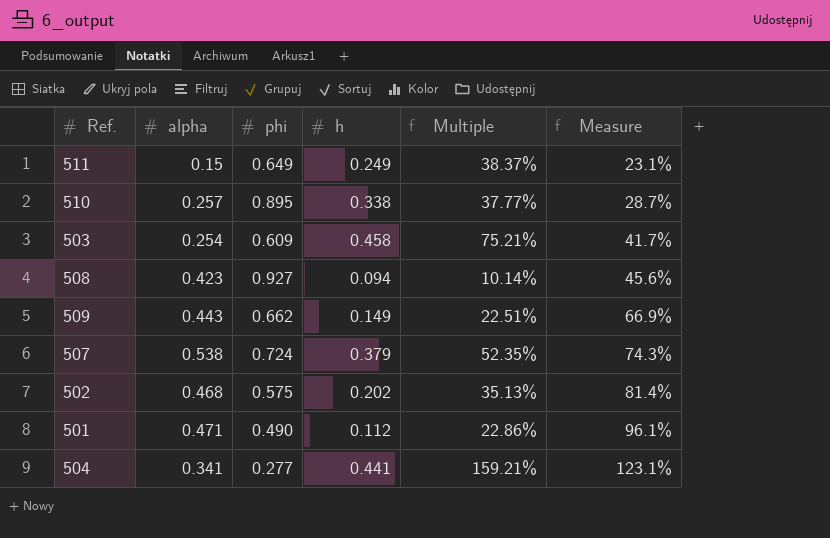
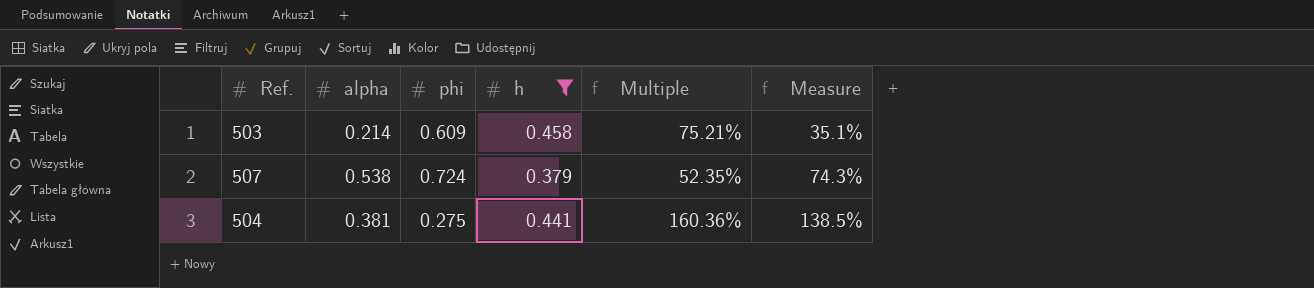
filter: none -> h >= 0.379
503 | alpha: 0.254 -> 0.214
503 | Measure: 41.7% -> 35.1%
504 | alpha: 0.341 -> 0.381
504 | phi: 0.277 -> 0.275
504 | Multiple: 159.21% -> 160.36%
504 | Measure: 123.1% -> 138.5%

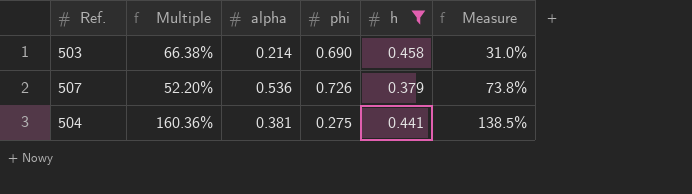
column Multiple | position: 5 -> 2
503 | Multiple: 75.21% -> 66.38%
503 | phi: 0.609 -> 0.690
503 | Measure: 35.1% -> 31.0%
507 | Multiple: 52.35% -> 52.20%
507 | alpha: 0.538 -> 0.536
507 | phi: 0.724 -> 0.726
507 | Measure: 74.3% -> 73.8%

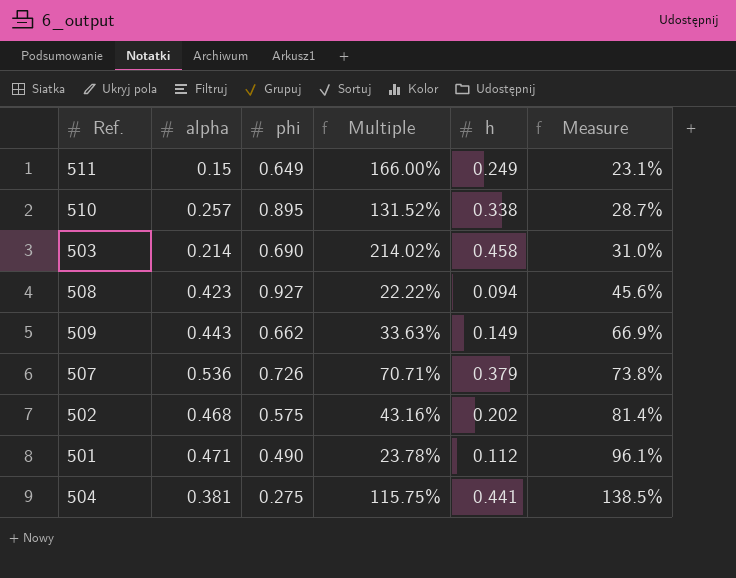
filter: h >= 0.379 -> none
column Multiple | formula: [h] / [phi] -> [h] / [alpha]
column Multiple | position: 2 -> 4

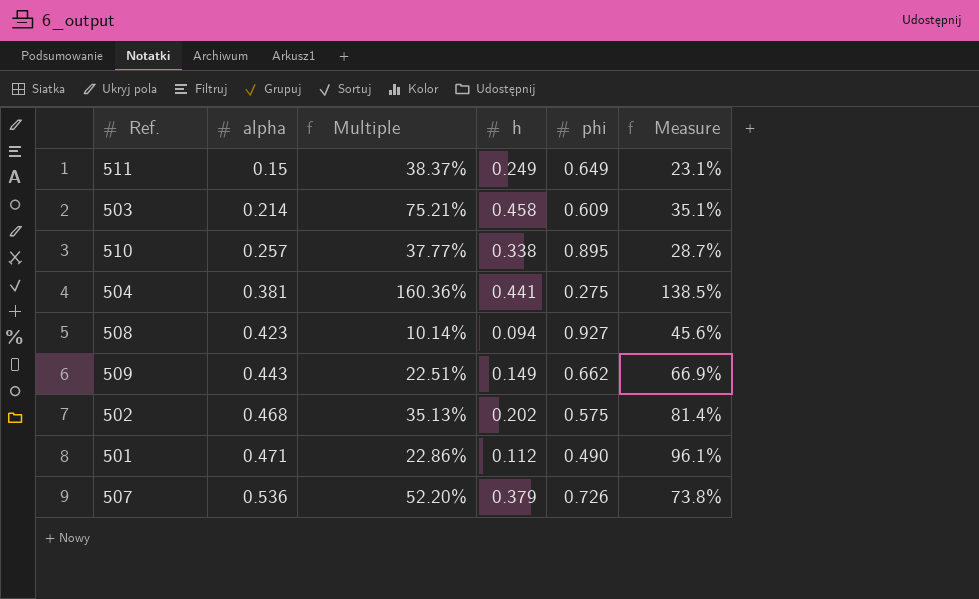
row order: Measure ascending -> alpha ascending
column Multiple | formula: [h] / [alpha] -> [h] / [phi]
column phi | position: 3 -> 5
503 | phi: 0.690 -> 0.609
503 | Measure: 31.0% -> 35.1%

